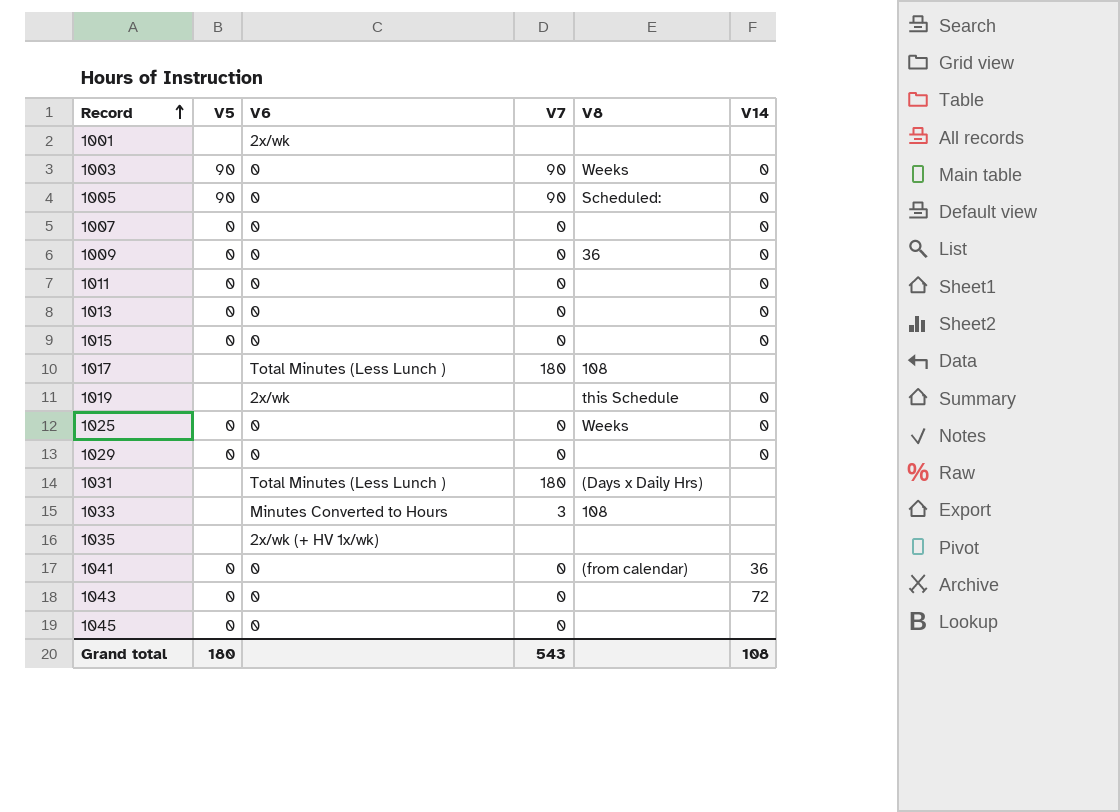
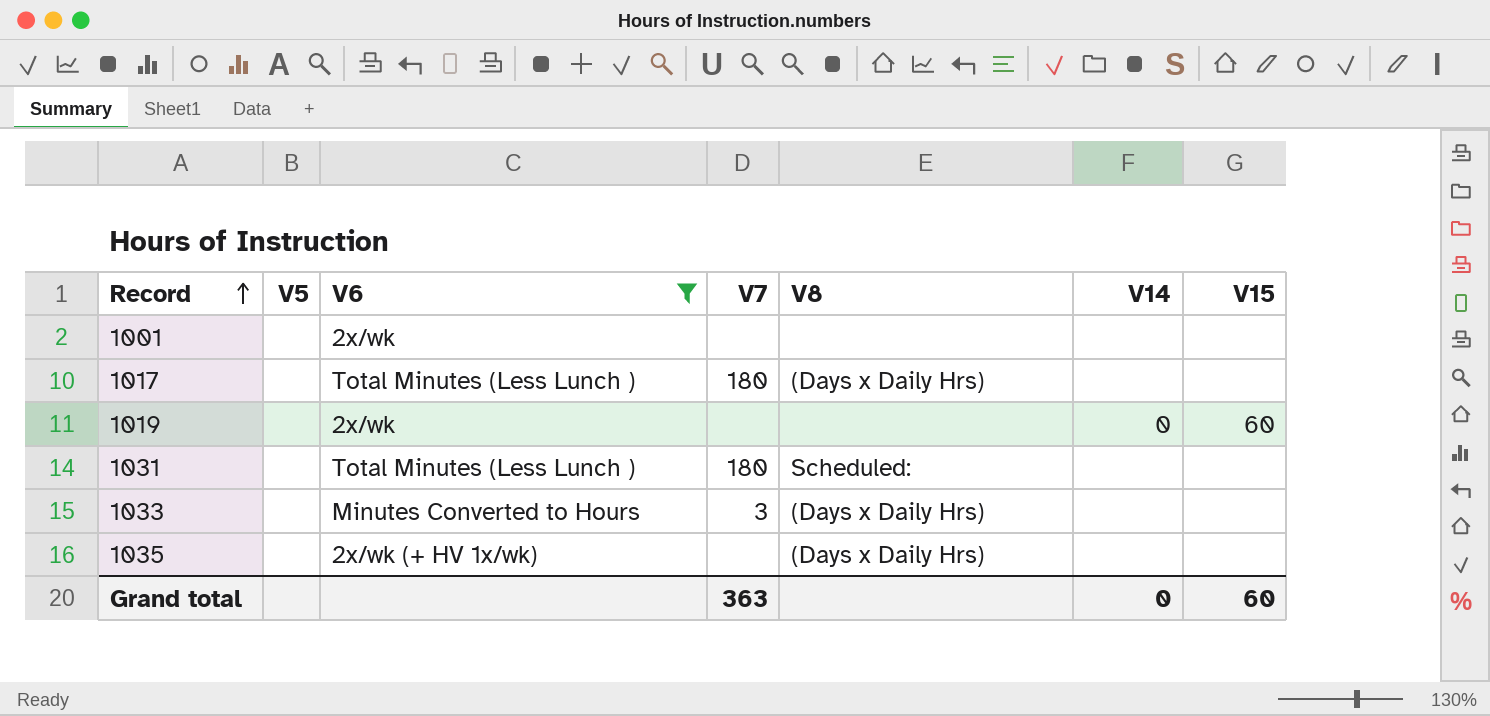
filter: none -> V6 != 0
column V15 | position: none -> 7
1017 | V8: 108 -> (Days x Daily Hrs)
1019 | V8: this Schedule -> none
1031 | V8: (Days x Daily Hrs) -> Scheduled:
1033 | V8: 108 -> (Days x Daily Hrs)
1035 | V8: none -> (Days x Daily Hrs)
Grand total | V5: 180 -> none
Grand total | V7: 543 -> 363
Grand total | V14: 108 -> 0

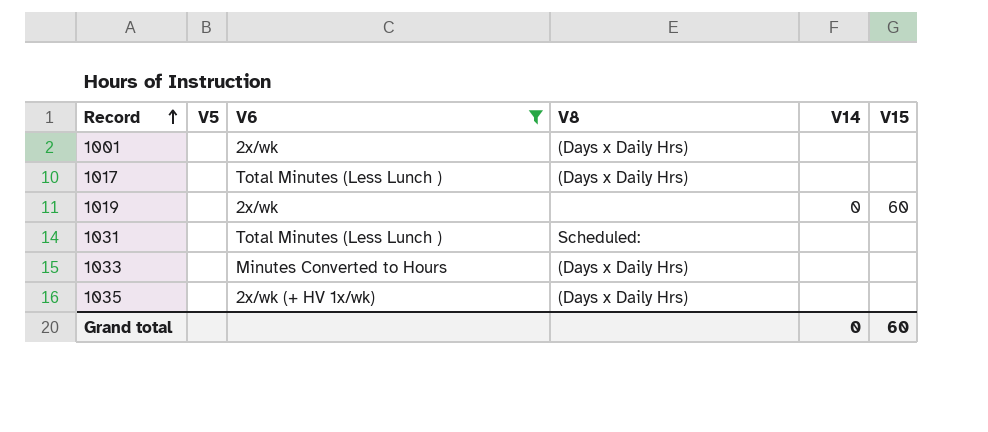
column V7 | position: 4 -> none
1001 | V8: none -> (Days x Daily Hrs)

